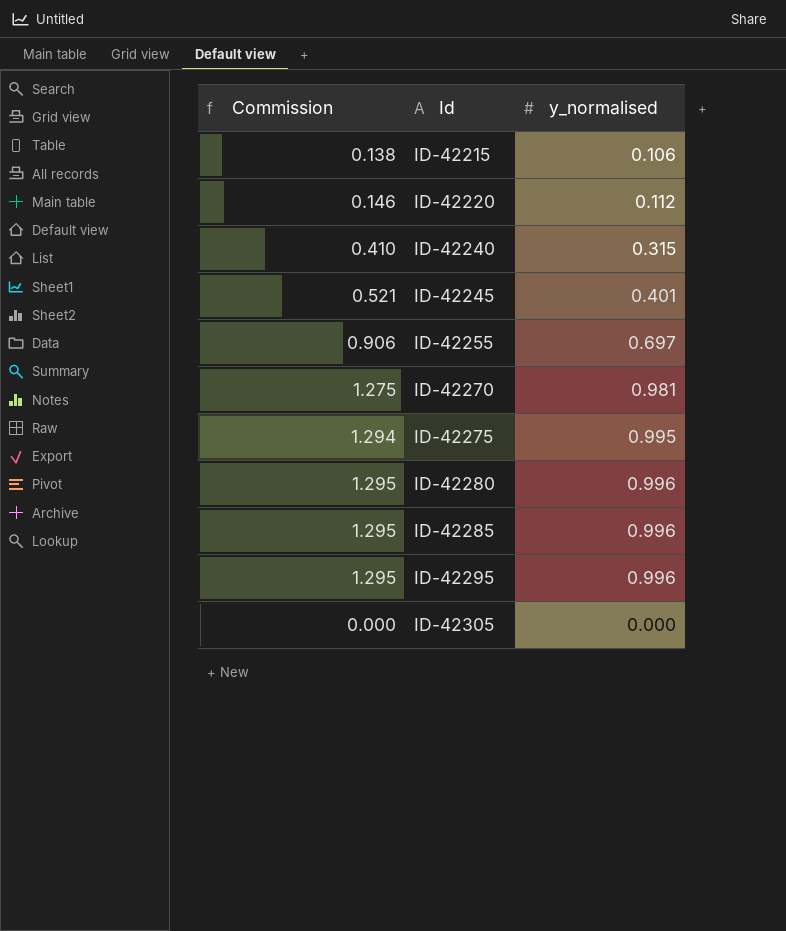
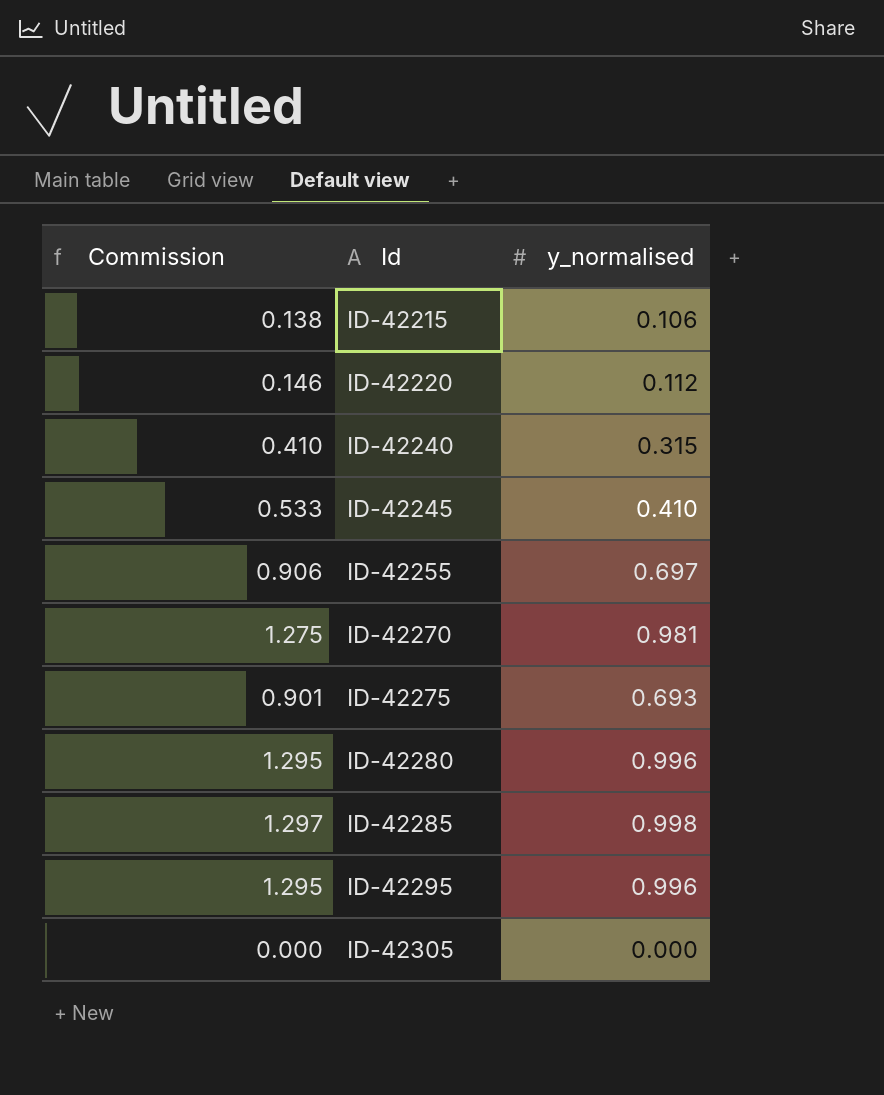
ID-42245 | Commission: 0.521 -> 0.533
ID-42245 | y_normalised: 0.401 -> 0.410
ID-42275 | Commission: 1.294 -> 0.901
ID-42275 | y_normalised: 0.995 -> 0.693
ID-42285 | Commission: 1.295 -> 1.297
ID-42285 | y_normalised: 0.996 -> 0.998

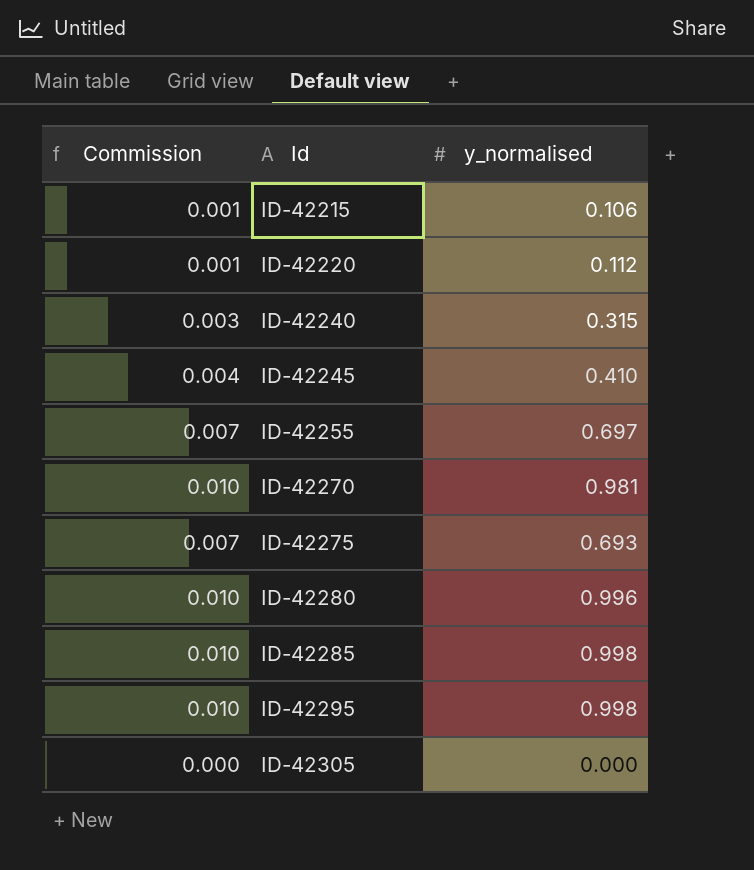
column Commission | formula: [y_normalised] * 1.3 -> [y_normalised] * 0.01
ID-42295 | y_normalised: 0.996 -> 0.998

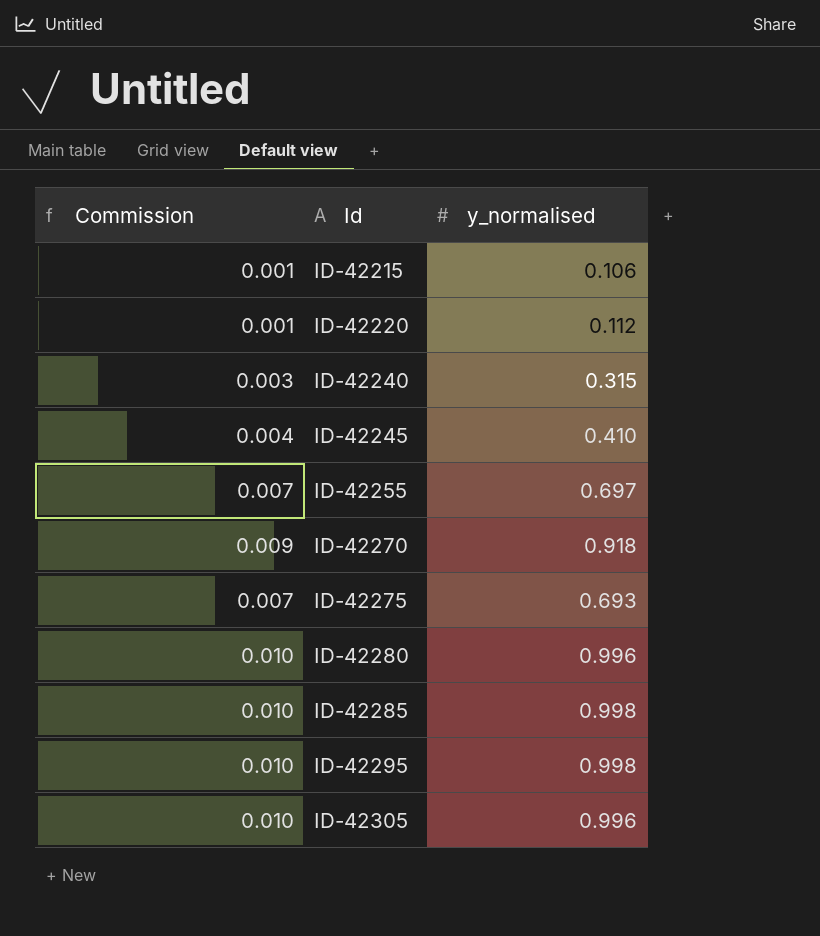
ID-42270 | Commission: 0.010 -> 0.009
ID-42270 | y_normalised: 0.981 -> 0.918
ID-42305 | Commission: 0.000 -> 0.010
ID-42305 | y_normalised: 0.000 -> 0.996

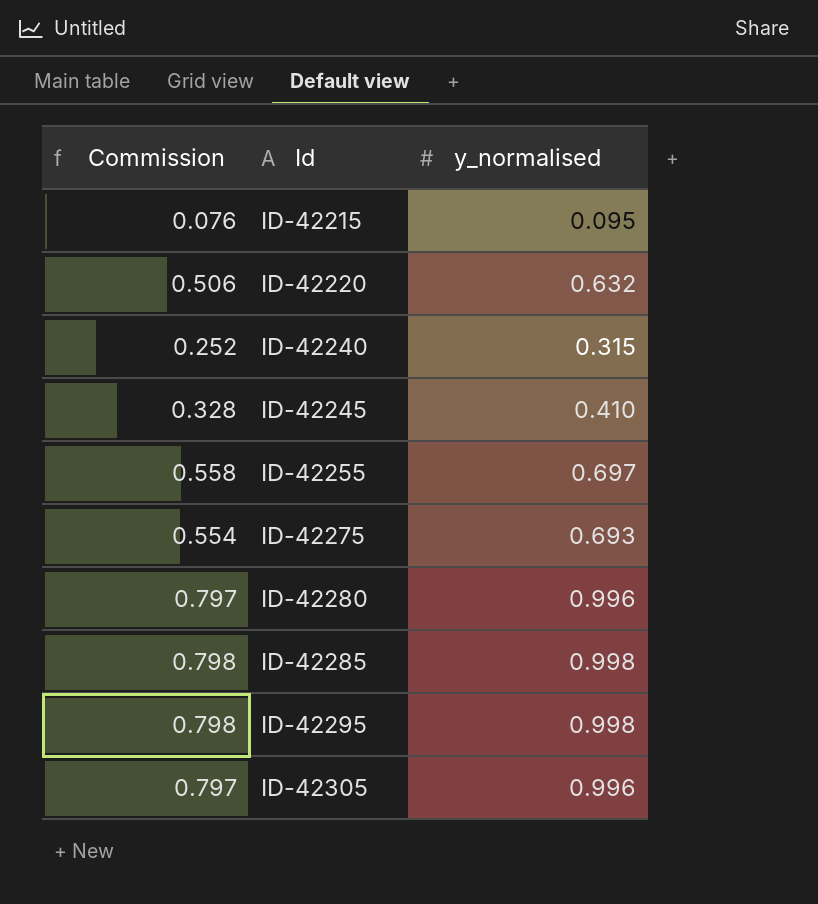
column Commission | formula: [y_normalised] * 0.01 -> [y_normalised] * 0.8
row ID-42270: 0.009 | 0.918 -> none
ID-42215 | y_normalised: 0.106 -> 0.095
ID-42220 | y_normalised: 0.112 -> 0.632

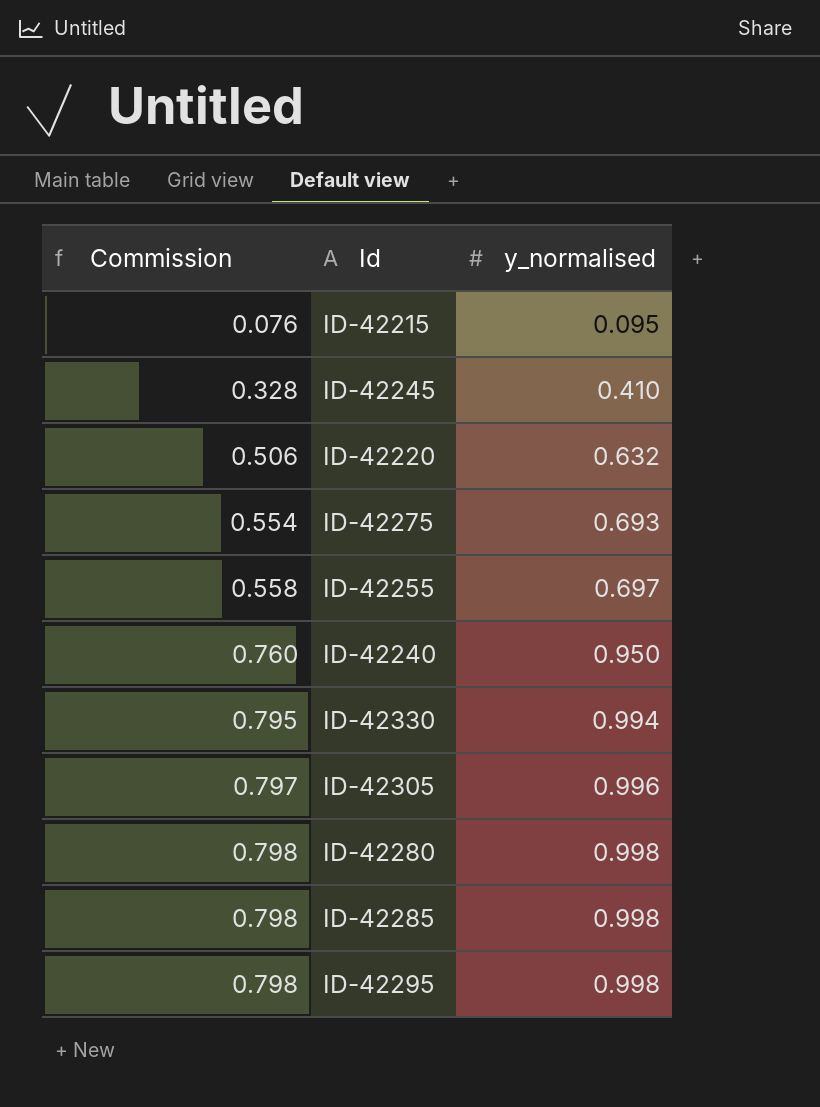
row order: Id ascending -> Commission ascending
ID-42240 | Commission: 0.252 -> 0.760
ID-42240 | y_normalised: 0.315 -> 0.950
row ID-42330: none -> 0.795 | 0.994
ID-42280 | Commission: 0.797 -> 0.798
ID-42280 | y_normalised: 0.996 -> 0.998

